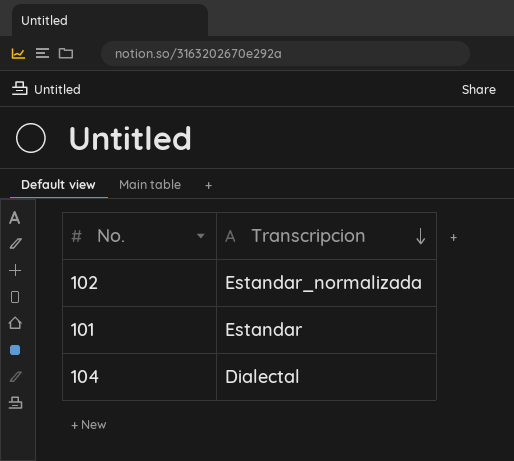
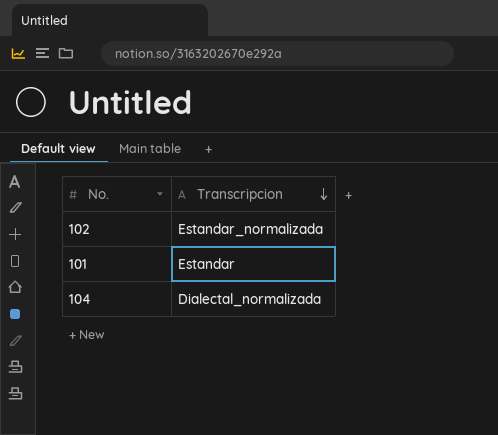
104 | Transcripcion: Dialectal -> Dialectal_normalizada

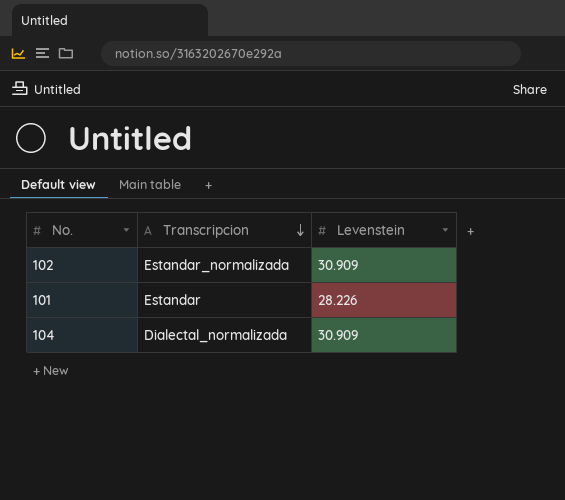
column Levenstein | position: none -> 3

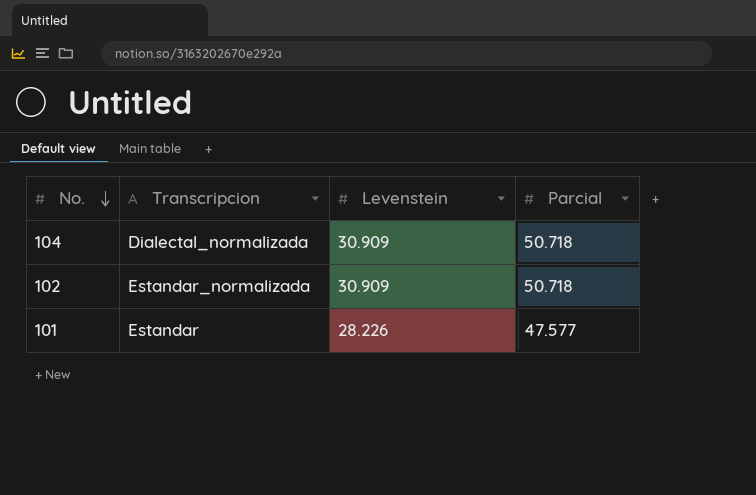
row order: Transcripcion descending -> No. descending
column Parcial | position: none -> 4

